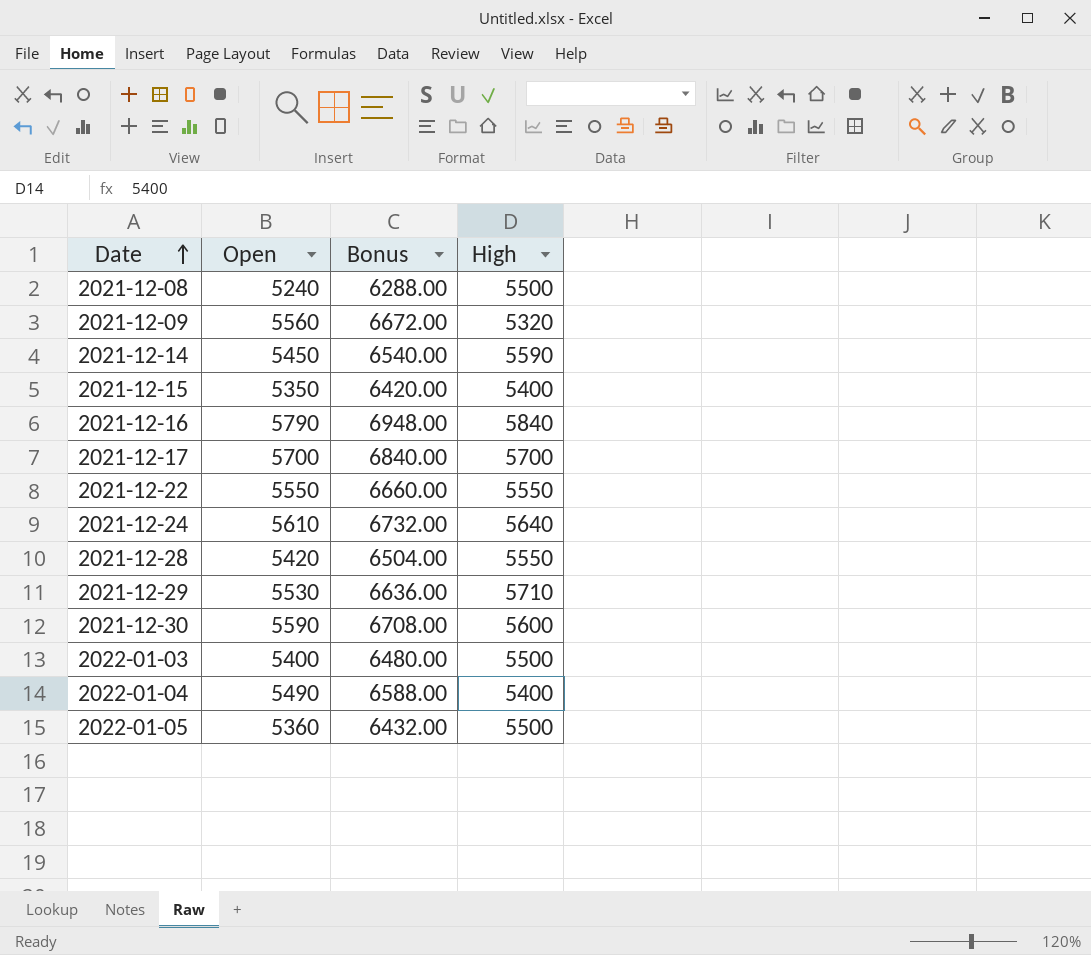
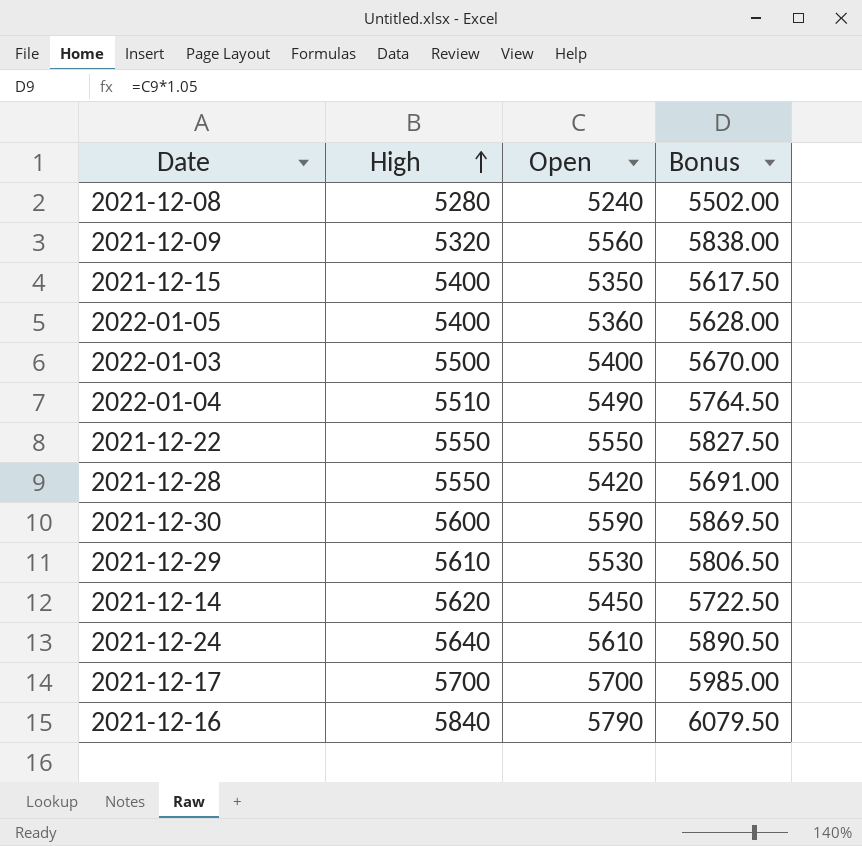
row order: Date ascending -> High ascending
column High | position: 4 -> 2
column Bonus | formula: [Open] * 1.2 -> [Open] * 1.05
2021-12-08 | High: 5500 -> 5280
2022-01-05 | High: 5500 -> 5400
2022-01-04 | High: 5400 -> 5510
2021-12-29 | High: 5710 -> 5610
2021-12-14 | High: 5590 -> 5620

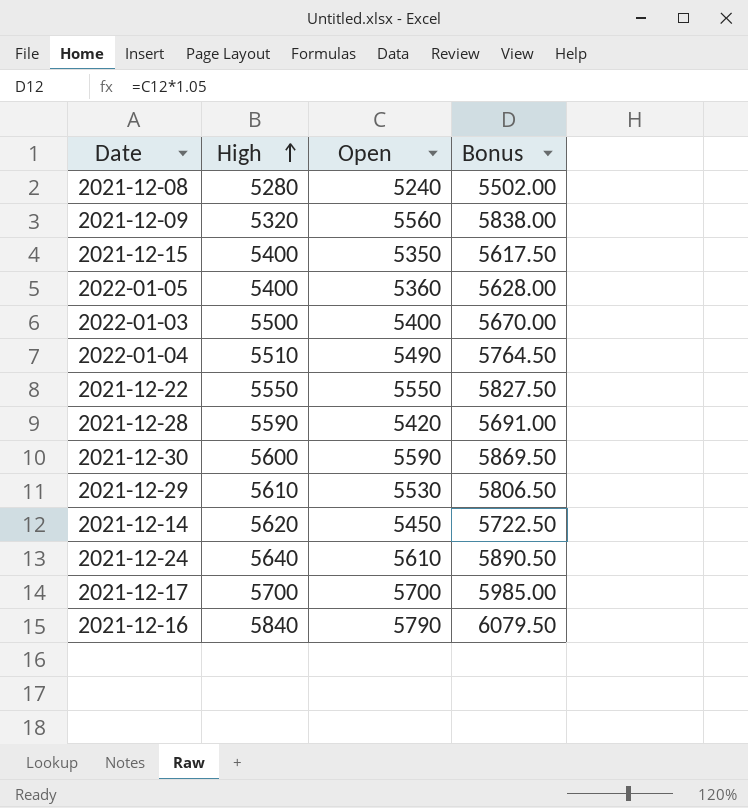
2021-12-28 | High: 5550 -> 5590

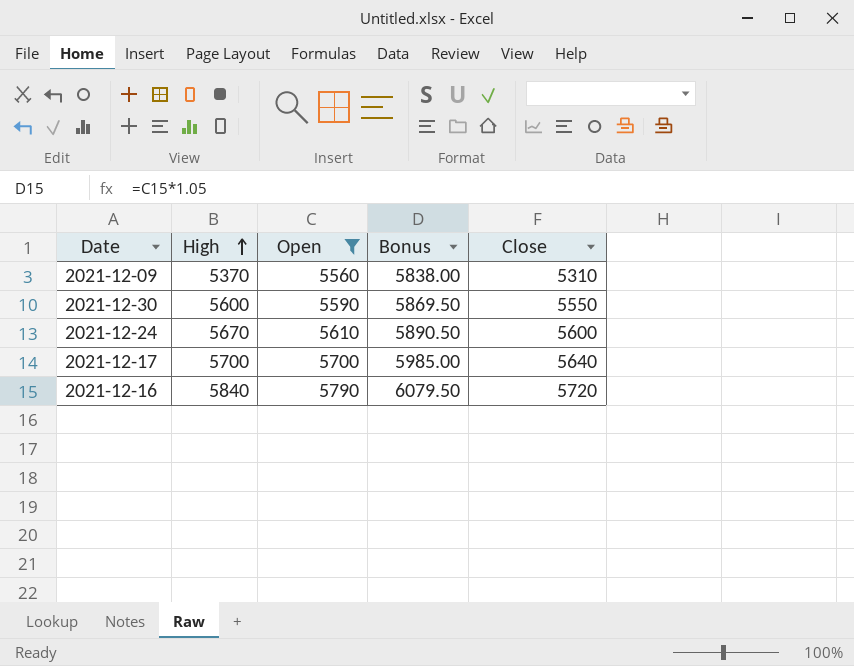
filter: none -> Open >= 5560
column Close | position: none -> 5
2021-12-09 | High: 5320 -> 5370
2021-12-24 | High: 5640 -> 5670

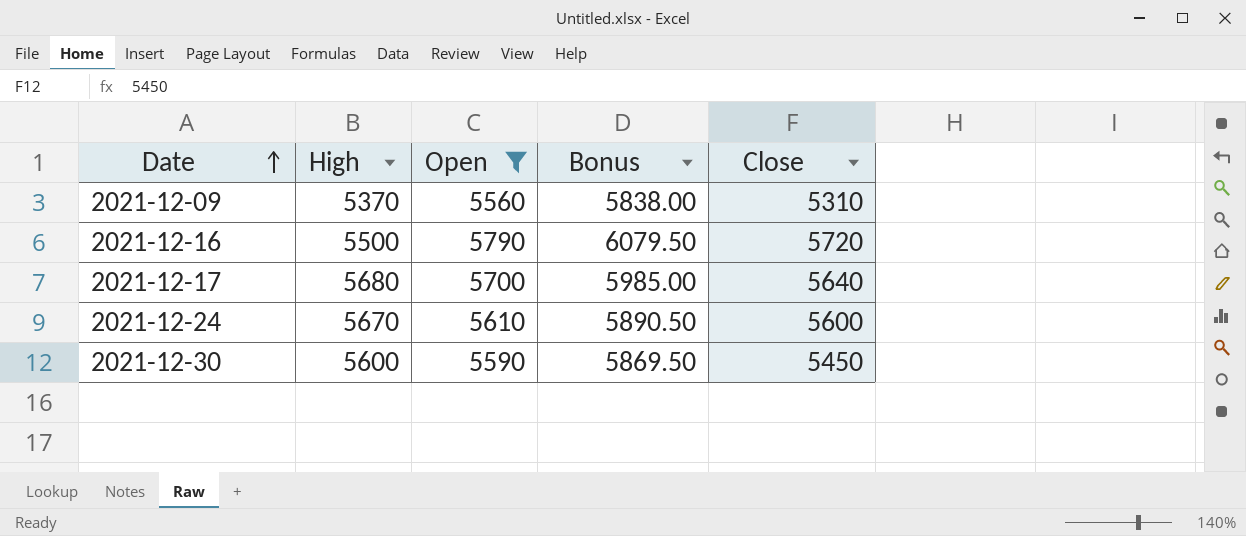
row order: High ascending -> Date ascending
2021-12-16 | High: 5840 -> 5500
2021-12-17 | High: 5700 -> 5680
2021-12-30 | Close: 5550 -> 5450

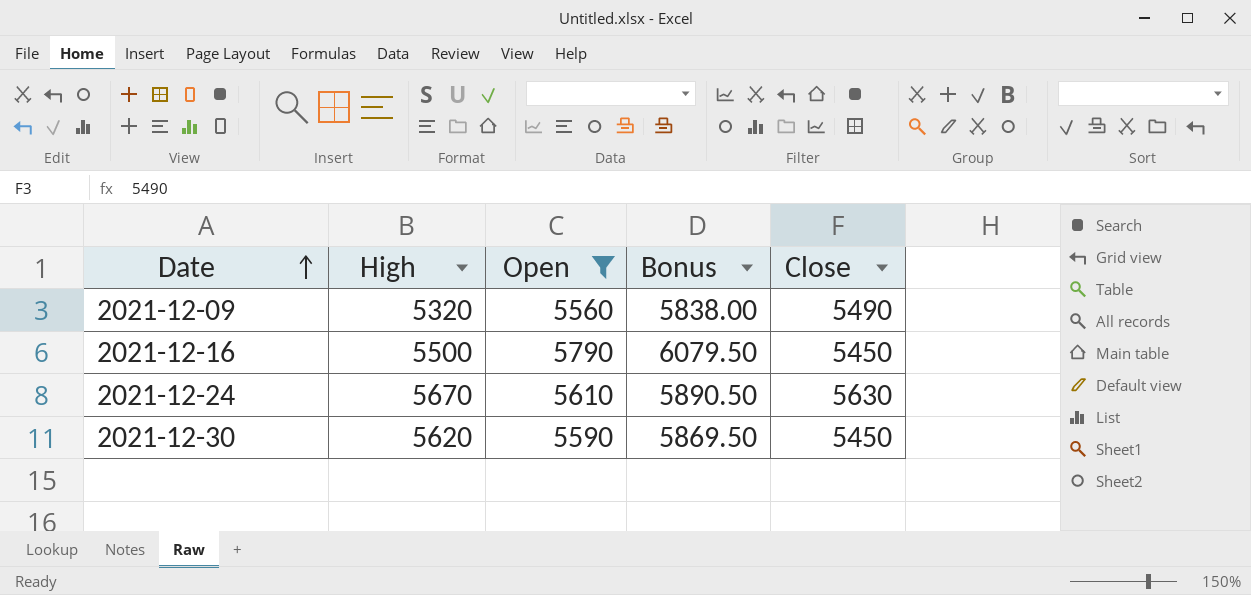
row 2021-12-17: 5680 | 5700 | 5985.00 | 5640 -> none
2021-12-09 | High: 5370 -> 5320
2021-12-09 | Close: 5310 -> 5490
2021-12-16 | Close: 5720 -> 5450
2021-12-24 | Close: 5600 -> 5630
2021-12-30 | High: 5600 -> 5620

